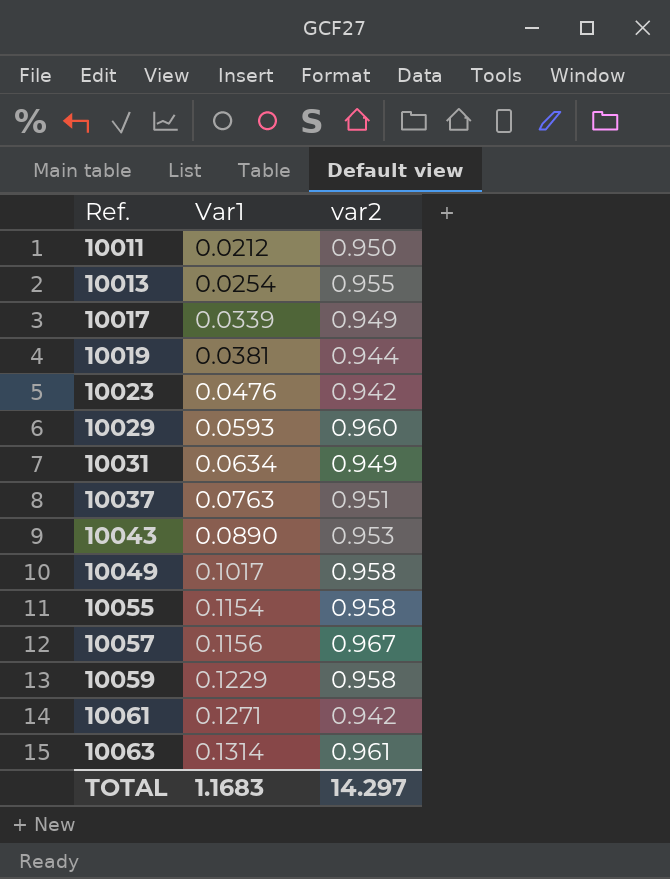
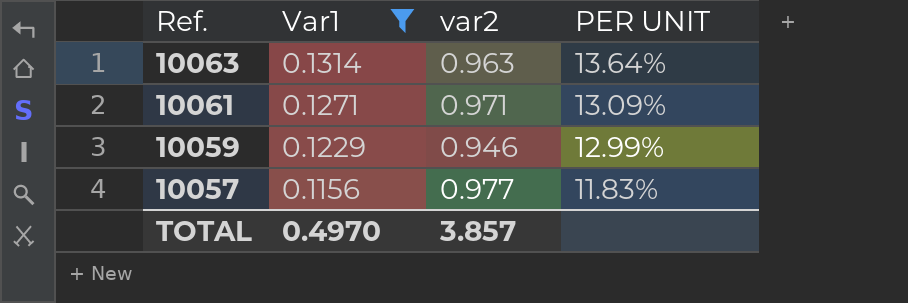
filter: none -> Var1 >= 0.1156
row order: Ref. ascending -> Ref. descending
column PER UNIT | formula: none -> [Var1] / [var2]
10063 | var2: 0.961 -> 0.963
10061 | var2: 0.942 -> 0.971
10059 | var2: 0.958 -> 0.946
10057 | var2: 0.967 -> 0.977
TOTAL | Var1: 1.1683 -> 0.4970
TOTAL | var2: 14.297 -> 3.857

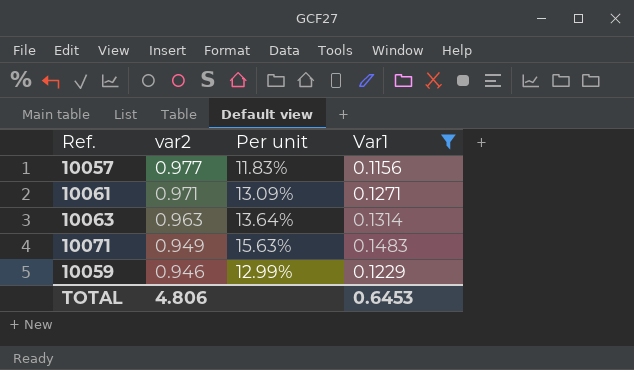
row order: Ref. descending -> var2 descending
column name: PER UNIT -> Per unit
column Var1 | position: 2 -> 4
row 10071: none -> 0.949 | 15.63% | 0.1483
TOTAL | var2: 3.857 -> 4.806
TOTAL | Var1: 0.4970 -> 0.6453

